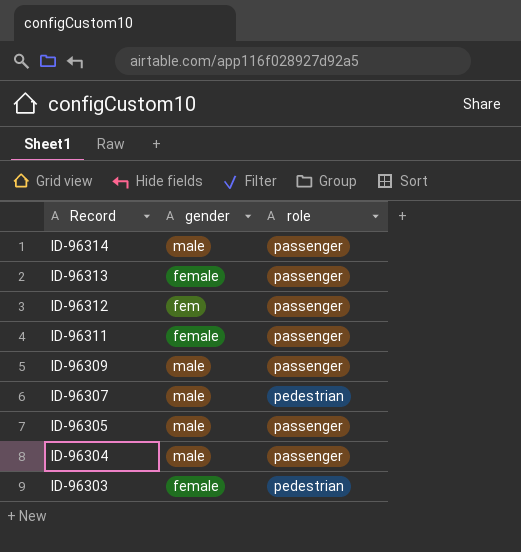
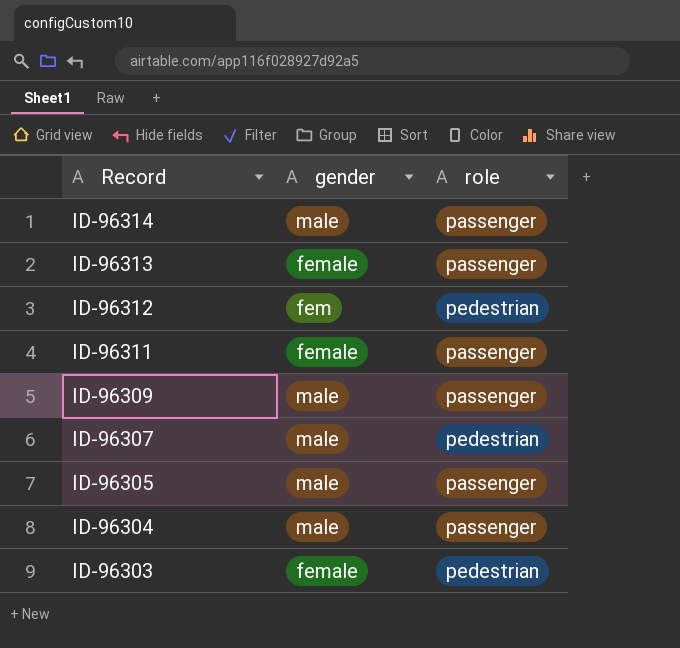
ID-96312 | role: passenger -> pedestrian

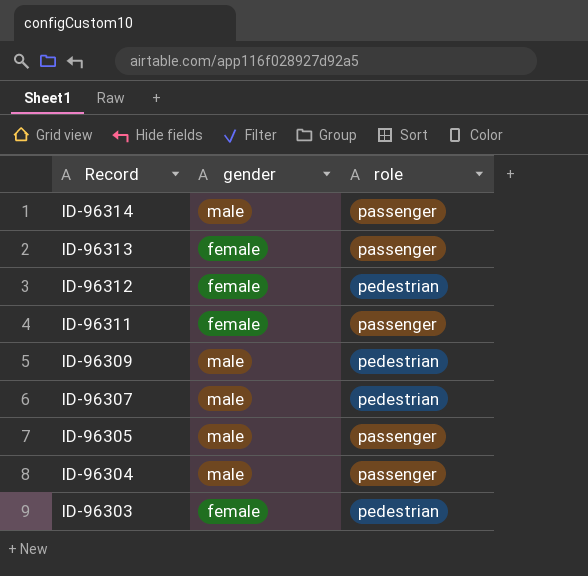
ID-96312 | gender: fem -> female
ID-96309 | role: passenger -> pedestrian

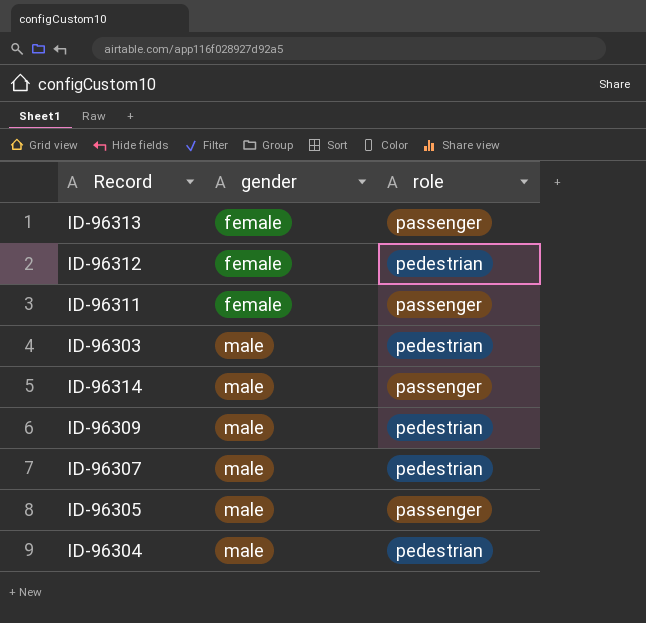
row order: Record descending -> gender ascending
ID-96303 | gender: female -> male
ID-96304 | role: passenger -> pedestrian

